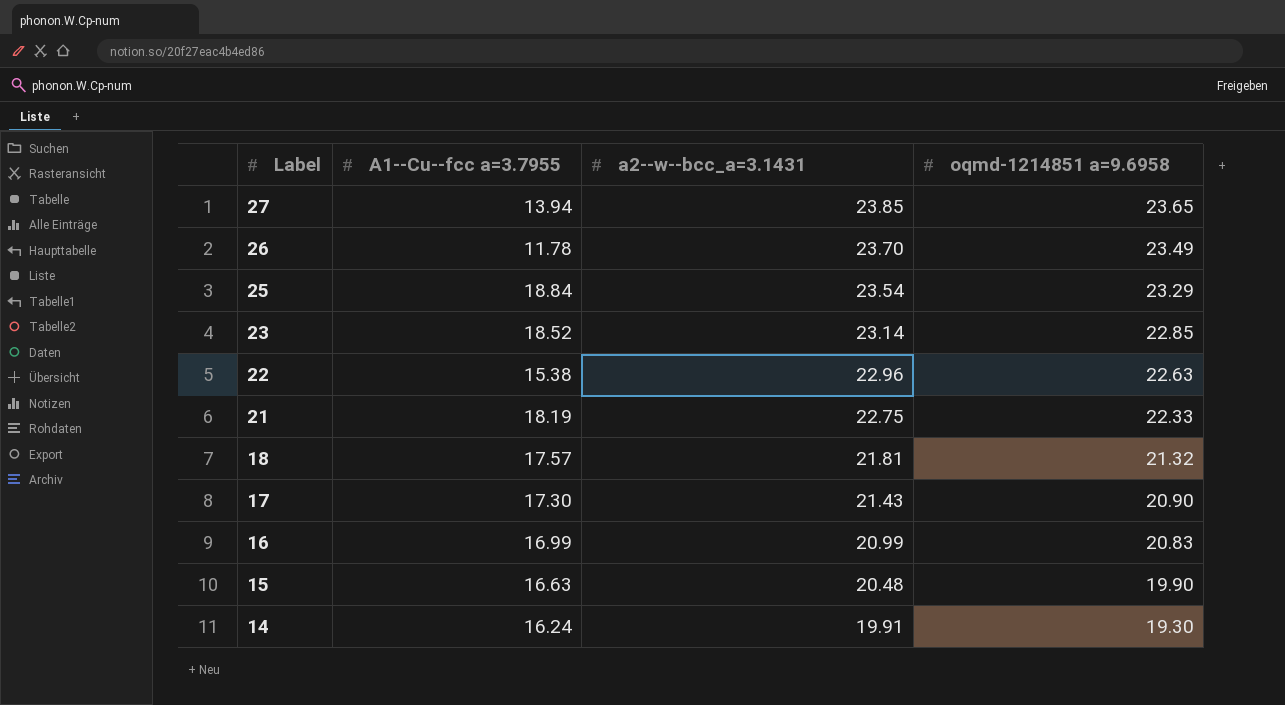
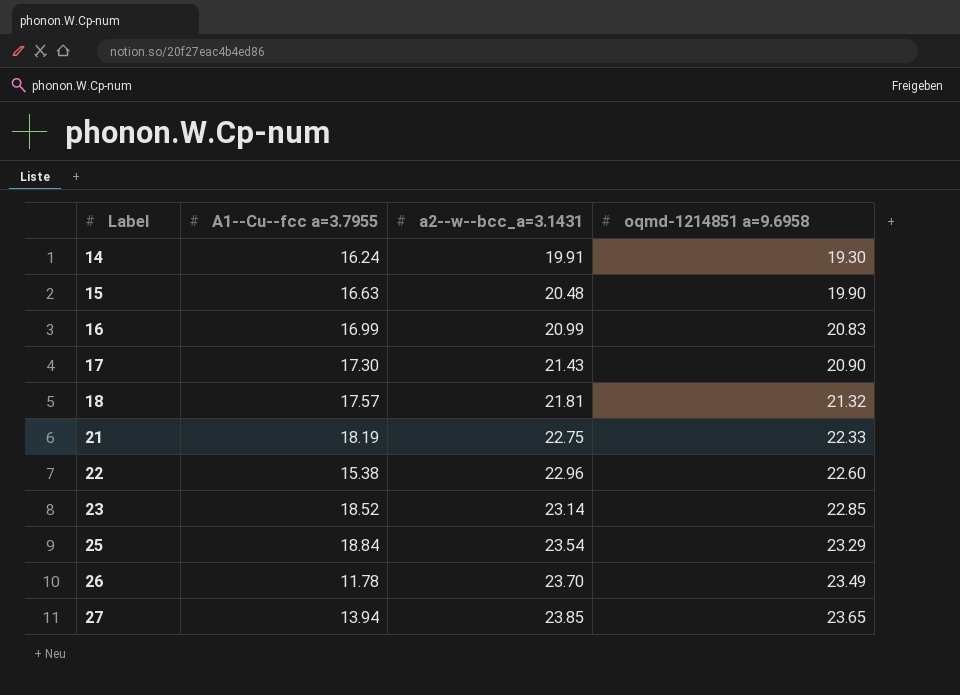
row order: Label descending -> Label ascending
22 | oqmd-1214851 a=9.6958: 22.63 -> 22.60

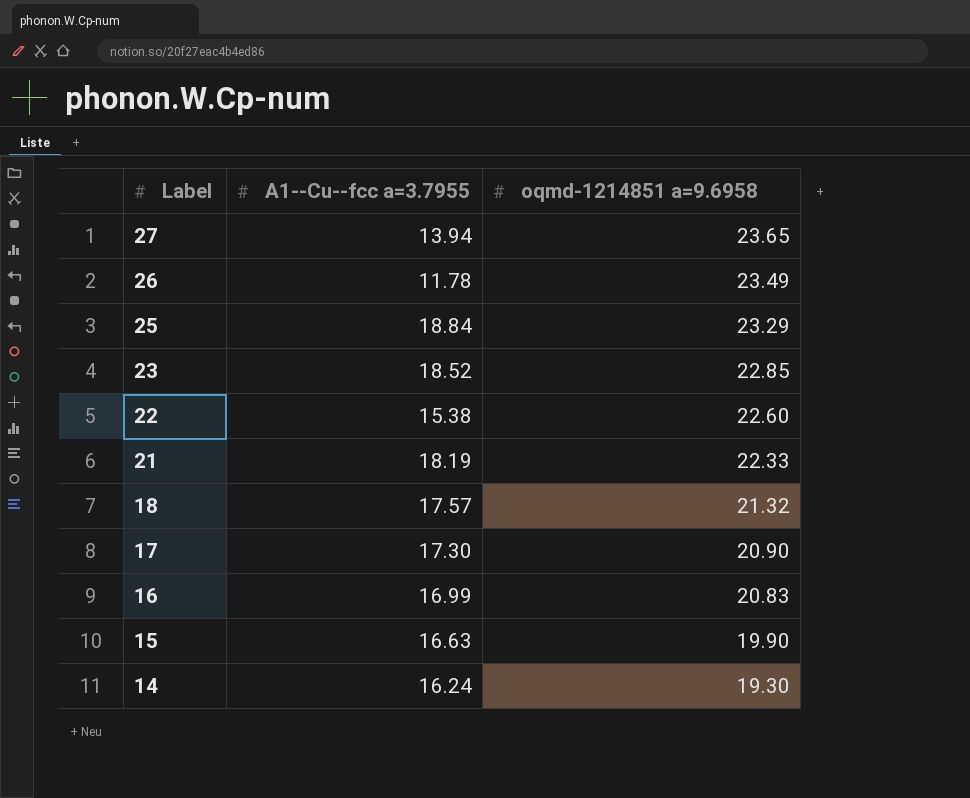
row order: Label ascending -> Label descending
column a2--w--bcc_a=3.1431 | position: 3 -> none

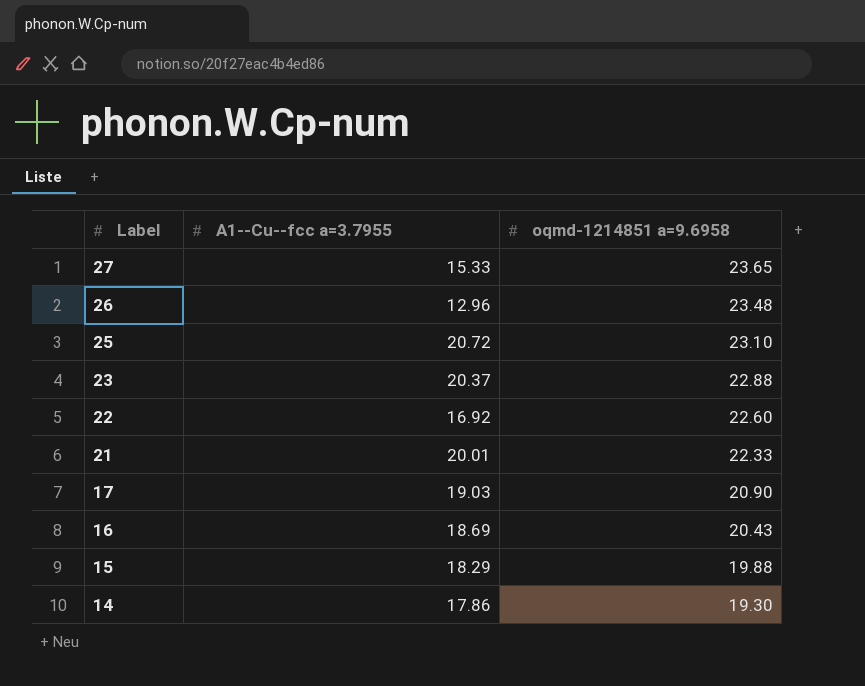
row 18: 17.57 | 21.32 -> none
27 | A1--Cu--fcc a=3.7955: 13.94 -> 15.33
26 | A1--Cu--fcc a=3.7955: 11.78 -> 12.96
26 | oqmd-1214851 a=9.6958: 23.49 -> 23.48
25 | A1--Cu--fcc a=3.7955: 18.84 -> 20.72
25 | oqmd-1214851 a=9.6958: 23.29 -> 23.10
23 | A1--Cu--fcc a=3.7955: 18.52 -> 20.37
23 | oqmd-1214851 a=9.6958: 22.85 -> 22.88
22 | A1--Cu--fcc a=3.7955: 15.38 -> 16.92
21 | A1--Cu--fcc a=3.7955: 18.19 -> 20.01
17 | A1--Cu--fcc a=3.7955: 17.30 -> 19.03
16 | A1--Cu--fcc a=3.7955: 16.99 -> 18.69
16 | oqmd-1214851 a=9.6958: 20.83 -> 20.43
15 | A1--Cu--fcc a=3.7955: 16.63 -> 18.29
15 | oqmd-1214851 a=9.6958: 19.90 -> 19.88
14 | A1--Cu--fcc a=3.7955: 16.24 -> 17.86

